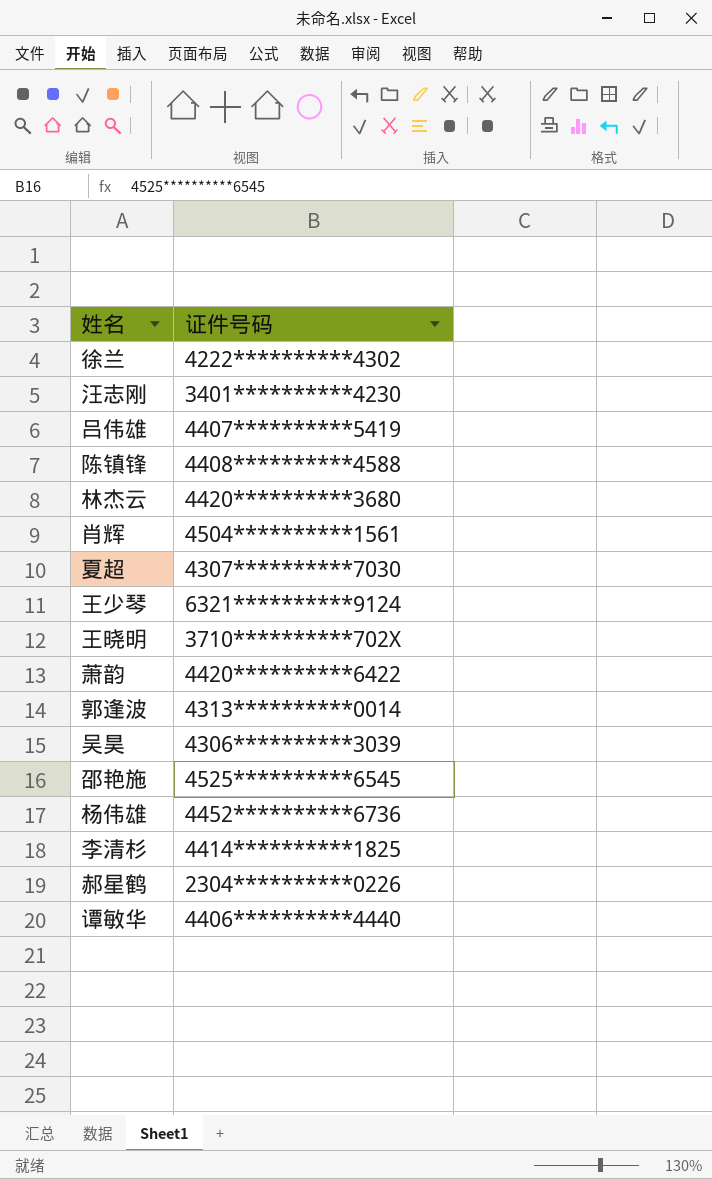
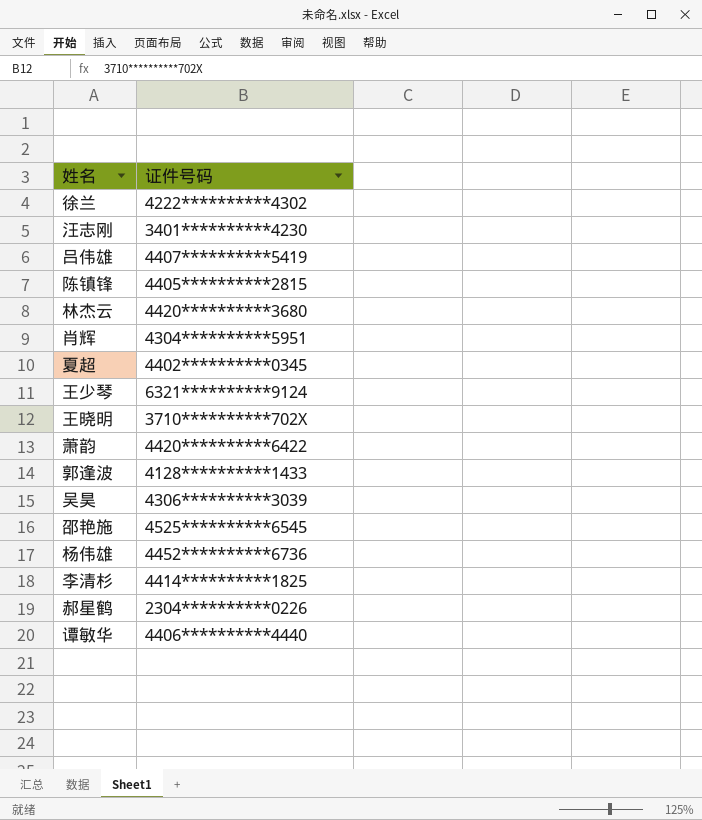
陈镇锋 | 证件号码: 4408**********4588 -> 4405**********2815
肖辉 | 证件号码: 4504**********1561 -> 4304**********5951
夏超 | 证件号码: 4307**********7030 -> 4402**********0345
郭逢波 | 证件号码: 4313**********0014 -> 4128**********1433

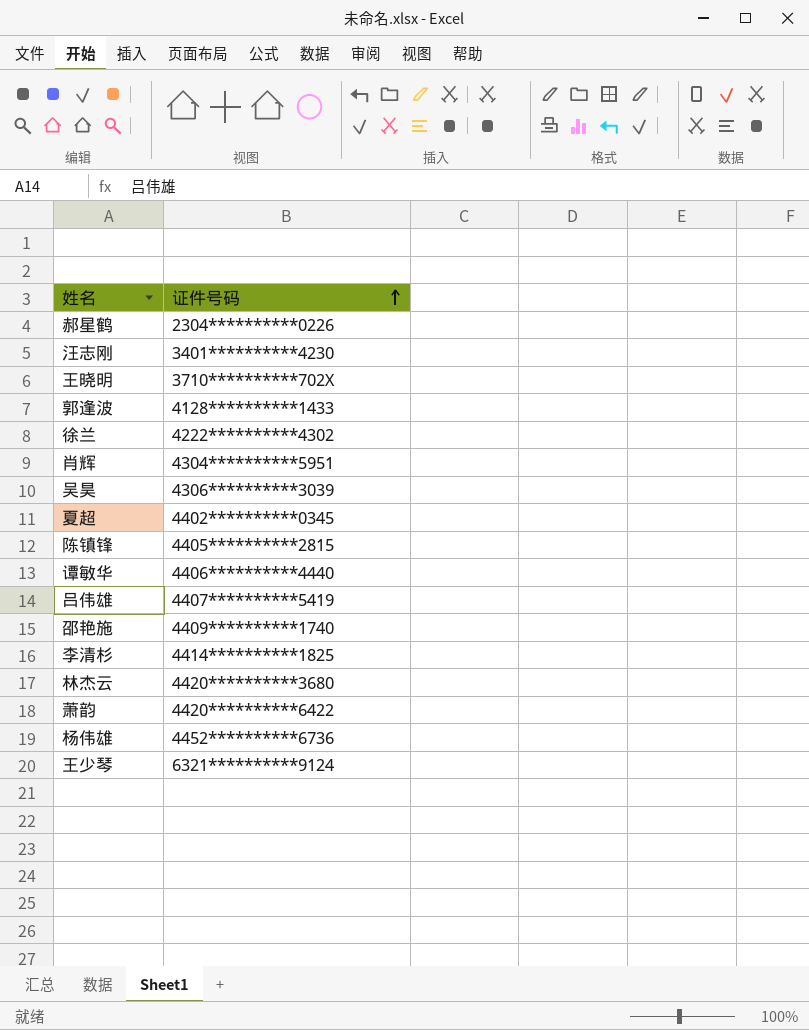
row order: none -> 证件号码 ascending
邵艳施 | 证件号码: 4525**********6545 -> 4409**********1740

